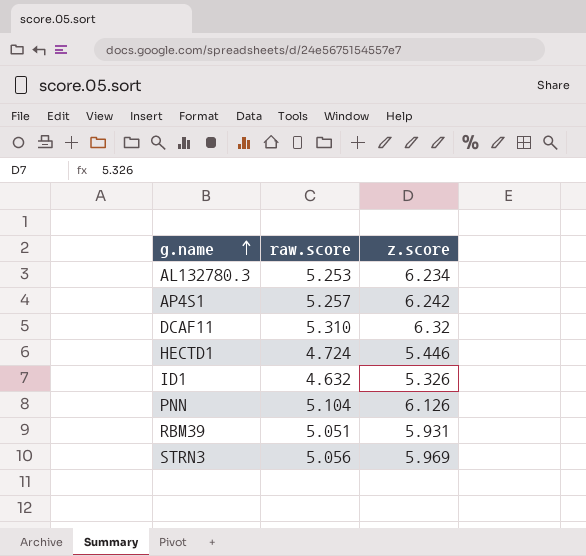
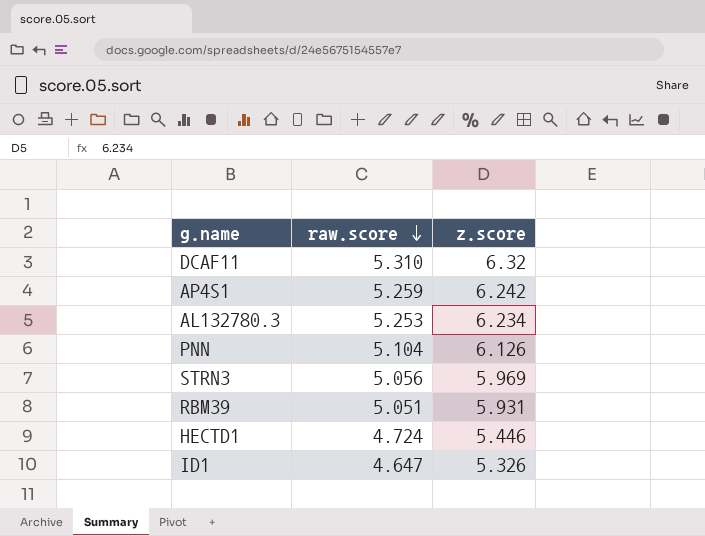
row order: g.name ascending -> raw.score descending
AP4S1 | raw.score: 5.257 -> 5.259
ID1 | raw.score: 4.632 -> 4.647

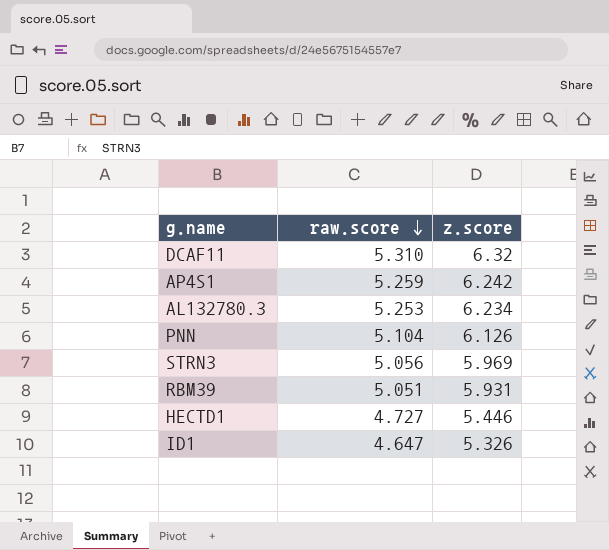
HECTD1 | raw.score: 4.724 -> 4.727

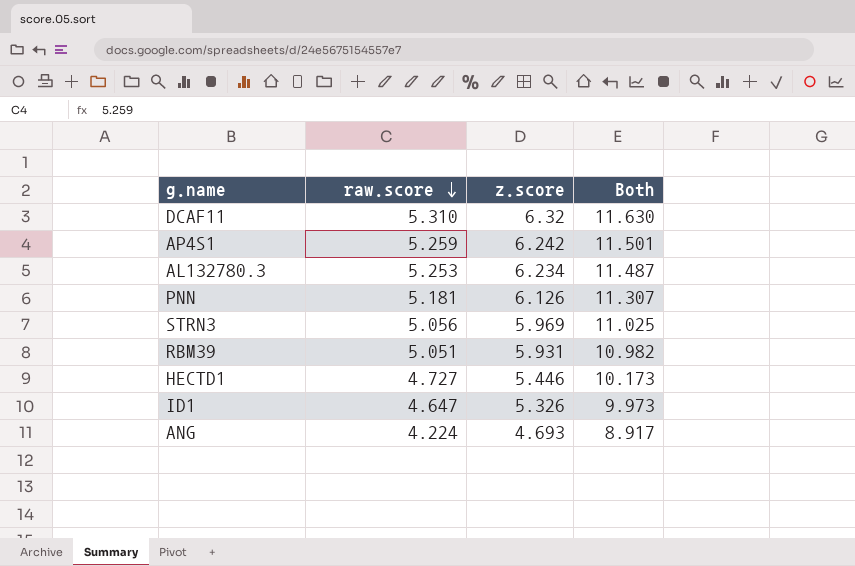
column Both | formula: none -> [raw.score] + [z.score]
PNN | raw.score: 5.104 -> 5.181
row ANG: none -> 4.224 | 4.693 | 8.917

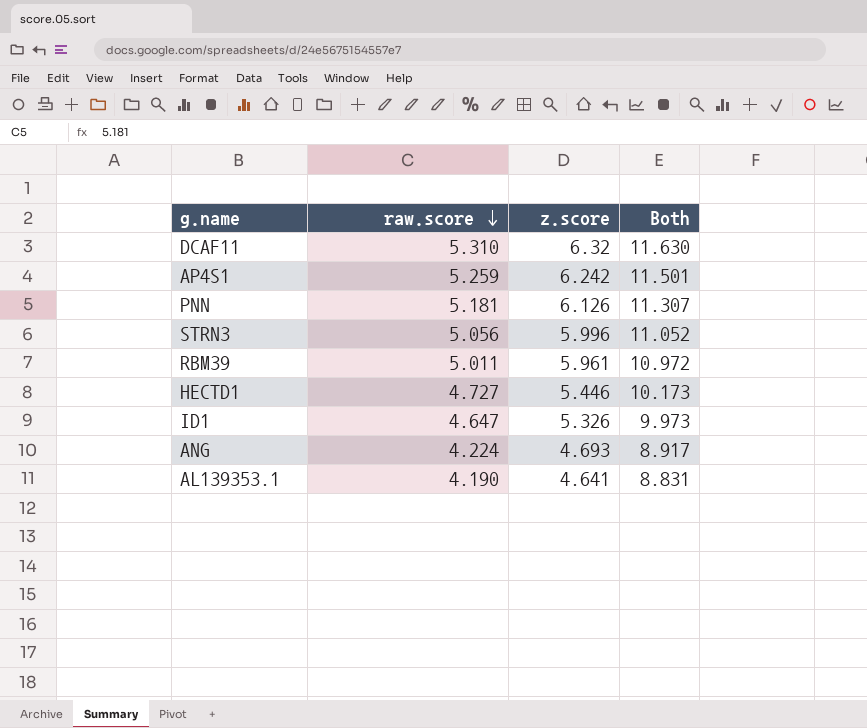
row AL132780.3: 5.253 | 6.234 | 11.487 -> none
STRN3 | z.score: 5.969 -> 5.996
STRN3 | Both: 11.025 -> 11.052
RBM39 | raw.score: 5.051 -> 5.011
RBM39 | z.score: 5.931 -> 5.961
RBM39 | Both: 10.982 -> 10.972
row AL139353.1: none -> 4.190 | 4.641 | 8.831

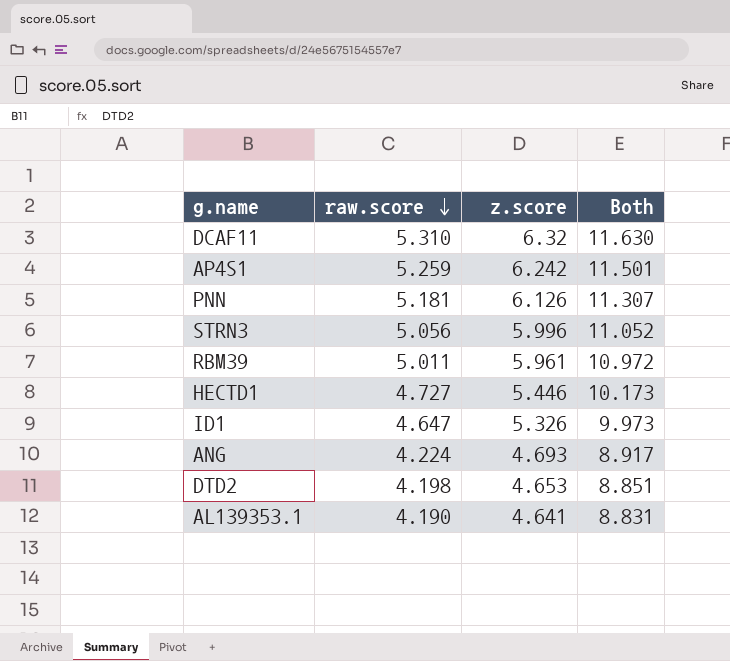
row DTD2: none -> 4.198 | 4.653 | 8.851

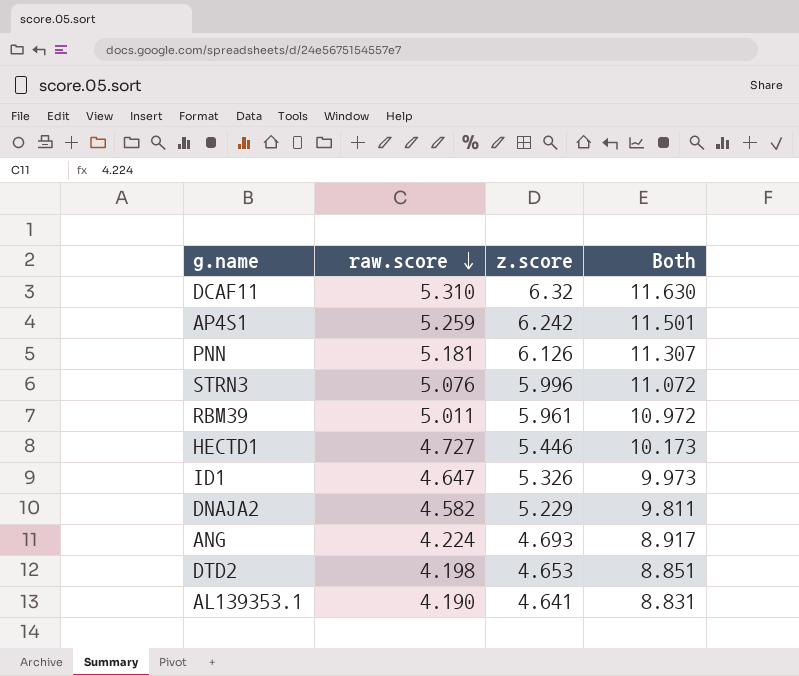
STRN3 | raw.score: 5.056 -> 5.076
STRN3 | Both: 11.052 -> 11.072
row DNAJA2: none -> 4.582 | 5.229 | 9.811

